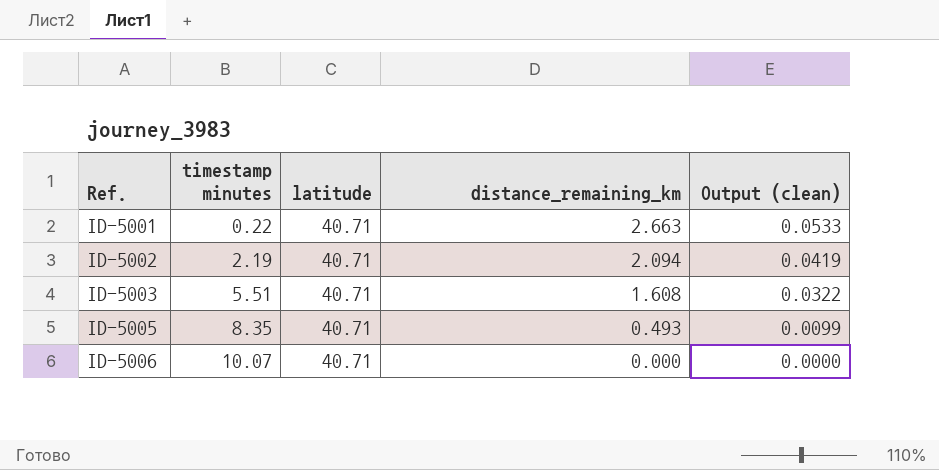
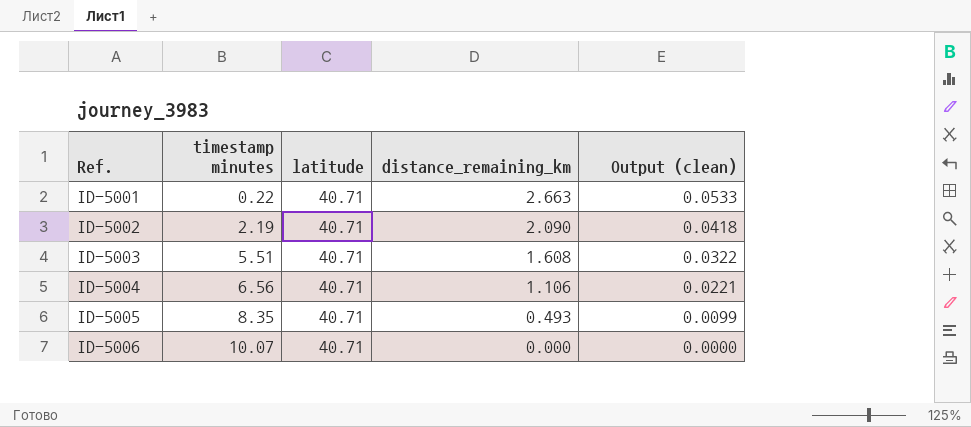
ID-5002 | distance_remaining_km: 2.094 -> 2.090
ID-5002 | Output (clean): 0.0419 -> 0.0418
row ID-5004: none -> 6.56 | 40.71 | 1.106 | 0.0221

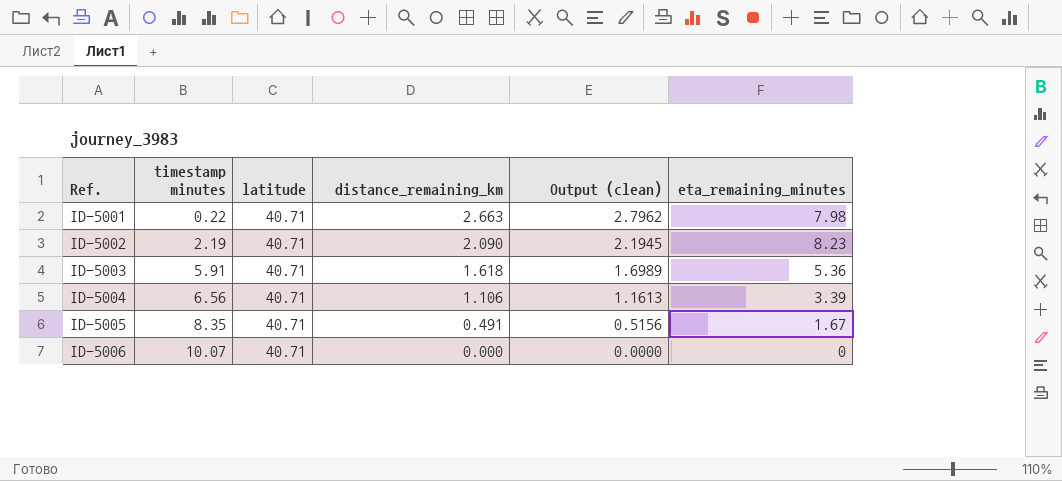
column Output (clean) | formula: [distance_remaining_km] * 0.02 -> [distance_remaining_km] * 1.05
column eta_remaining_minutes | position: none -> 6
ID-5003 | timestamp minutes: 5.51 -> 5.91
ID-5003 | distance_remaining_km: 1.608 -> 1.618
ID-5005 | distance_remaining_km: 0.493 -> 0.491

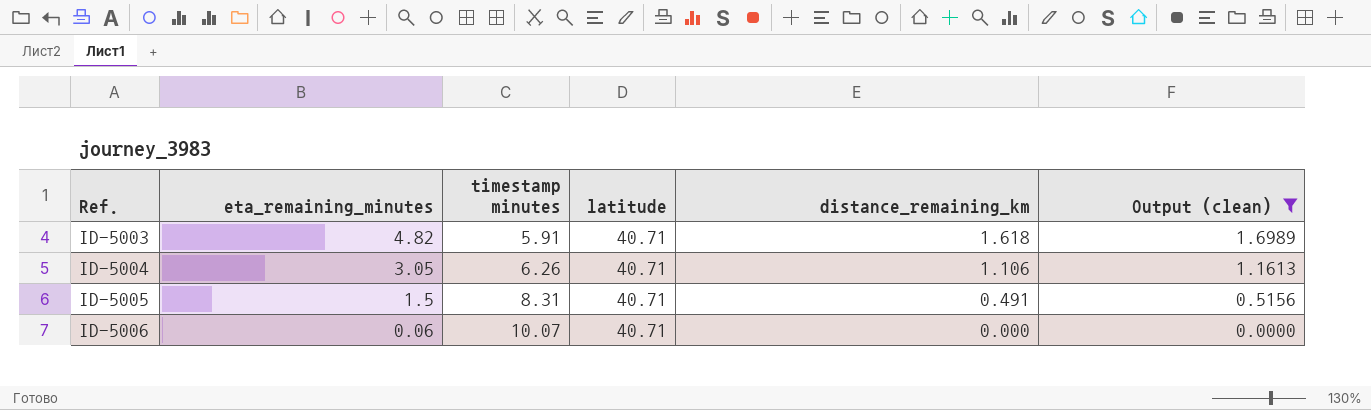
filter: none -> Output (clean) <= 1.6989
column eta_remaining_minutes | position: 6 -> 2
ID-5003 | eta_remaining_minutes: 5.36 -> 4.82
ID-5004 | eta_remaining_minutes: 3.39 -> 3.05
ID-5004 | timestamp minutes: 6.56 -> 6.26
ID-5005 | eta_remaining_minutes: 1.67 -> 1.5
ID-5005 | timestamp minutes: 8.35 -> 8.31
ID-5006 | eta_remaining_minutes: 0 -> 0.06

